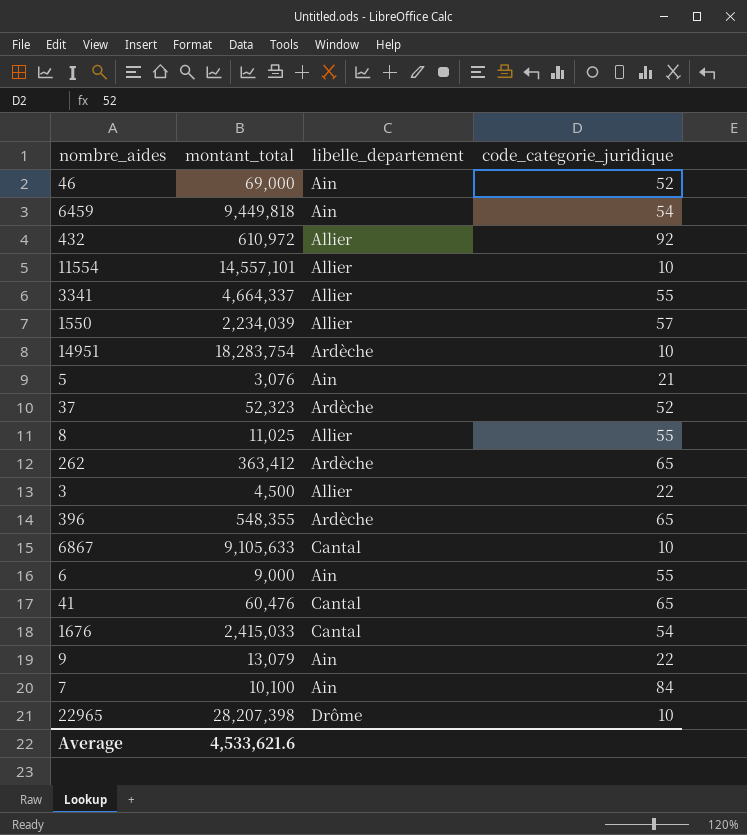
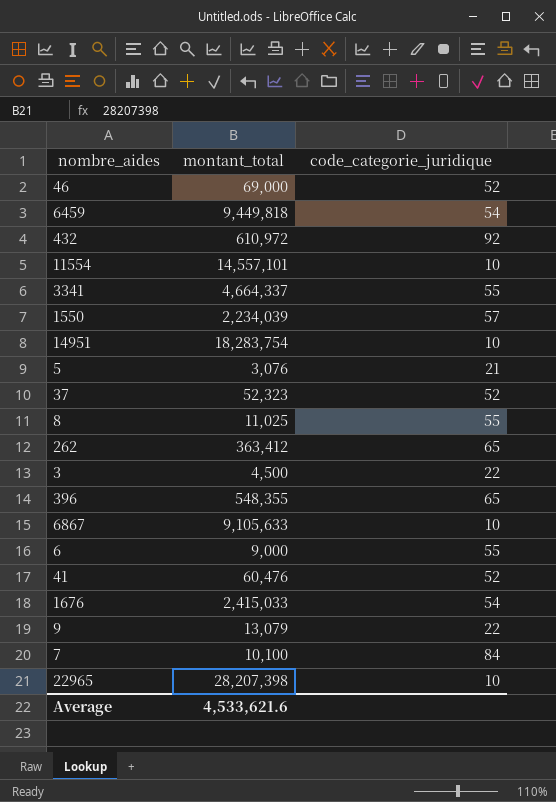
column libelle_departement | position: 3 -> none
41 | code_categorie_juridique: 65 -> 52

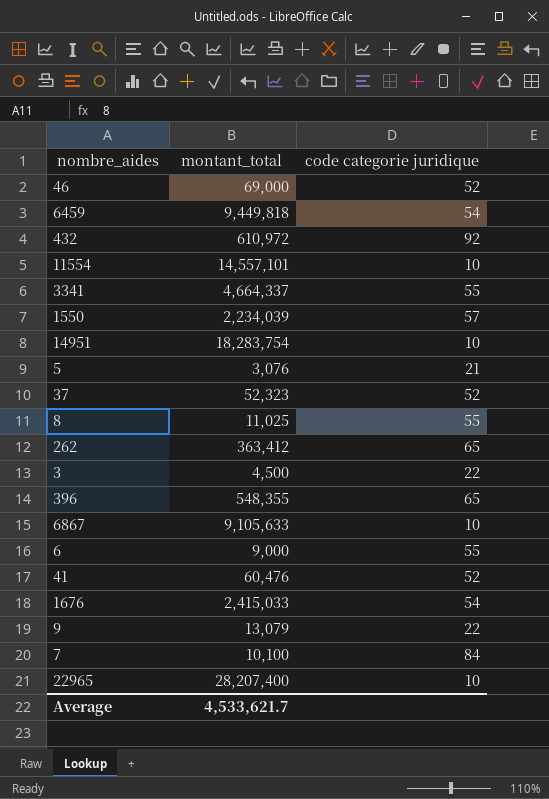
column name: code_categorie_juridique -> code categorie juridique
22965 | montant_total: 28,207,398 -> 28,207,400
Average | montant_total: 4,533,621.6 -> 4,533,621.7

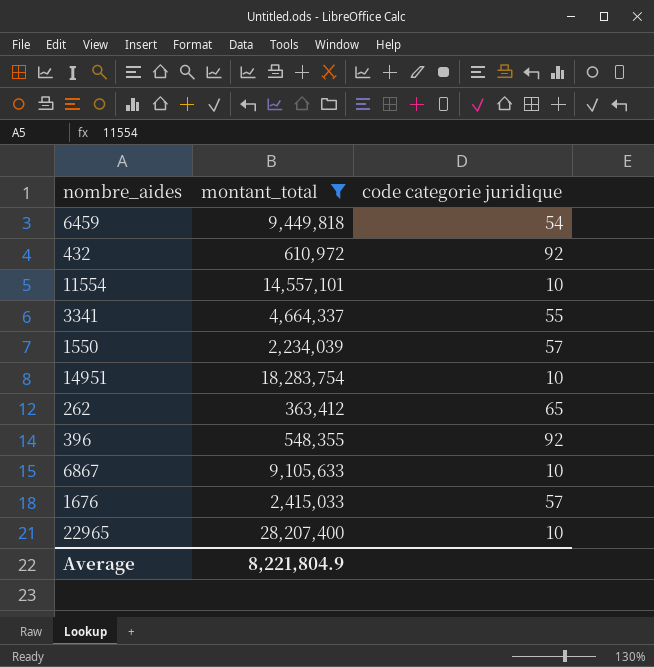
filter: none -> montant_total >= 363,412
396 | code categorie juridique: 65 -> 92
1676 | code categorie juridique: 54 -> 57
Average | montant_total: 4,533,621.7 -> 8,221,804.9

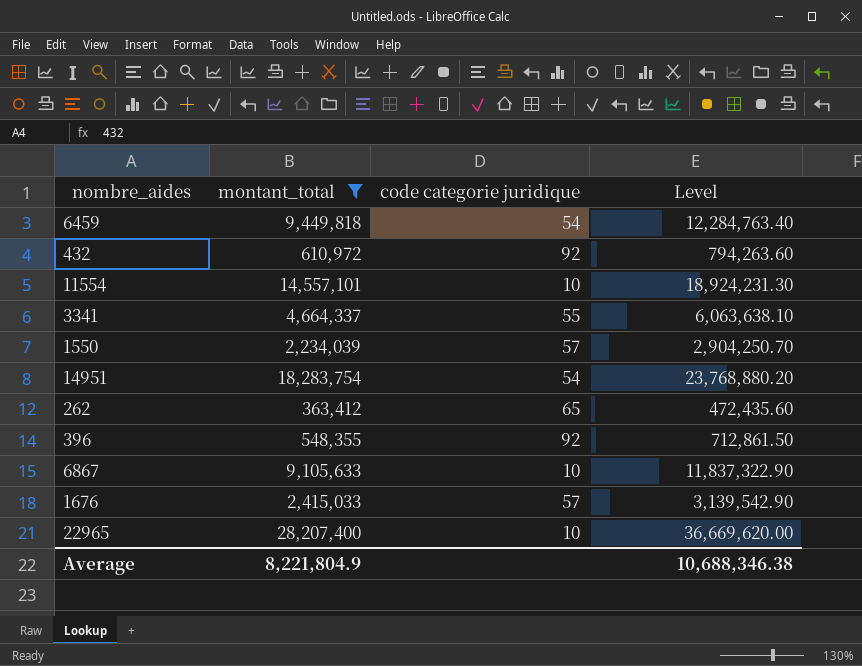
column Level | formula: none -> [montant_total] * 1.3
14951 | code categorie juridique: 10 -> 54

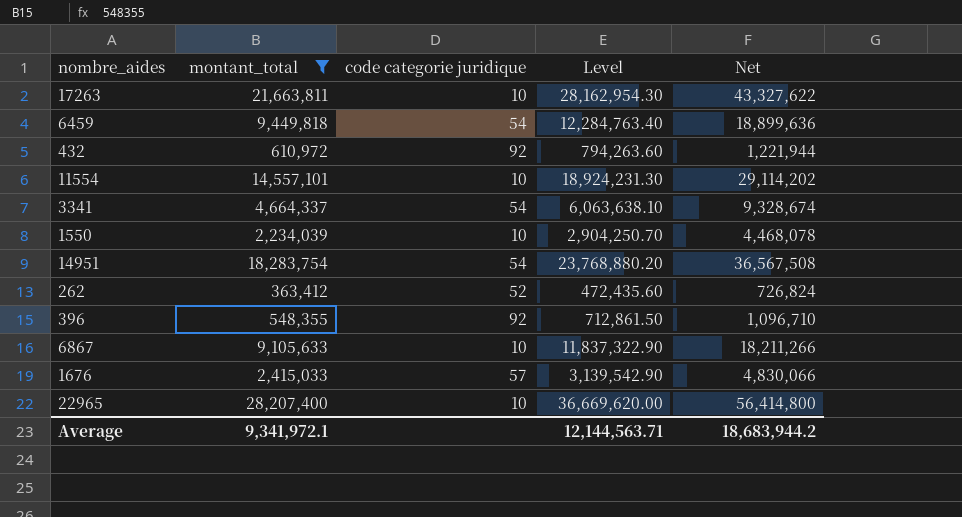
column Net | formula: none -> [montant_total] * 2
row 17263: none -> 21,663,811 | 10 | 28,162,954.30 | 43,327,622
3341 | code categorie juridique: 55 -> 54
1550 | code categorie juridique: 57 -> 10
262 | code categorie juridique: 65 -> 52
Average | montant_total: 8,221,804.9 -> 9,341,972.1
Average | Level: 10,688,346.38 -> 12,144,563.71

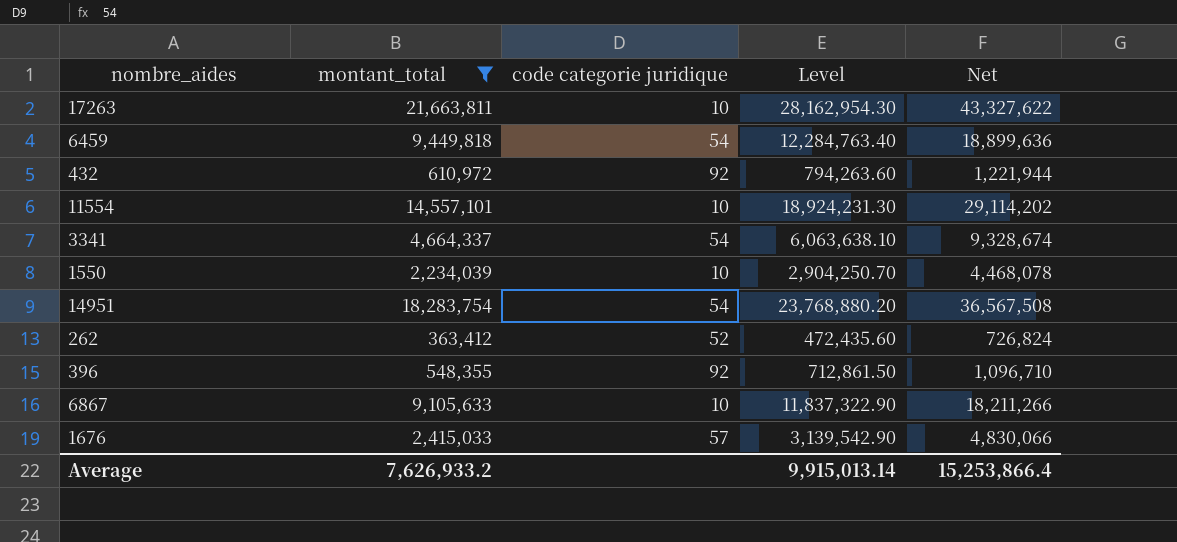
row 22965: 28,207,400 | 10 | 36,669,620.00 | 56,414,800 -> none
Average | montant_total: 9,341,972.1 -> 7,626,933.2
Average | Level: 12,144,563.71 -> 9,915,013.14
Average | Net: 18,683,944.2 -> 15,253,866.4

